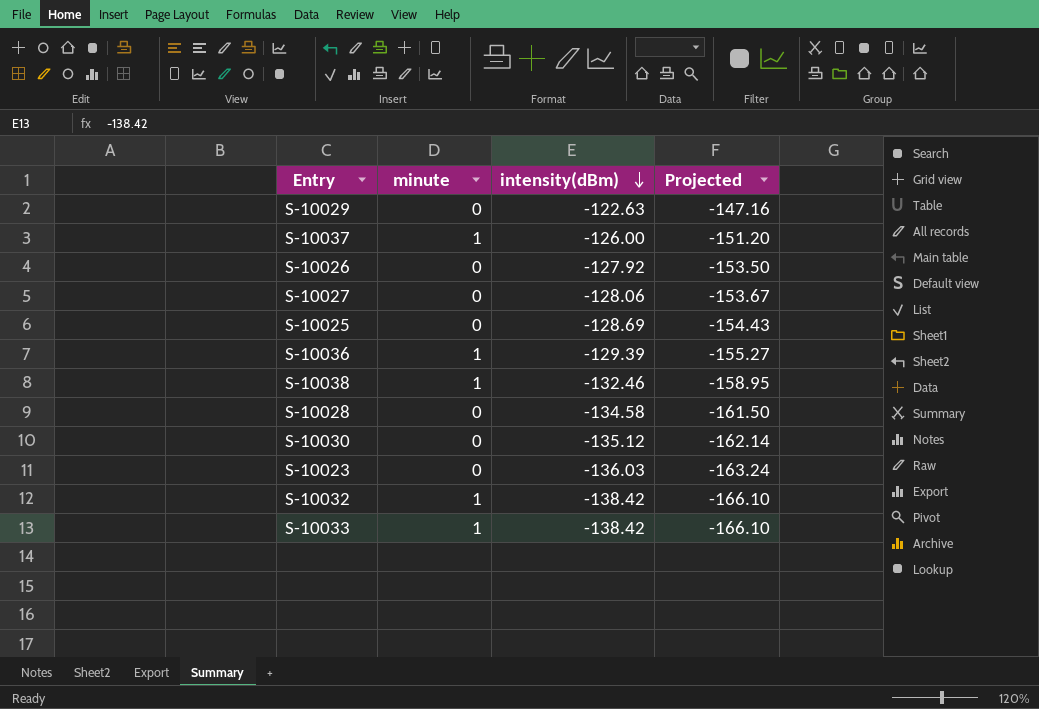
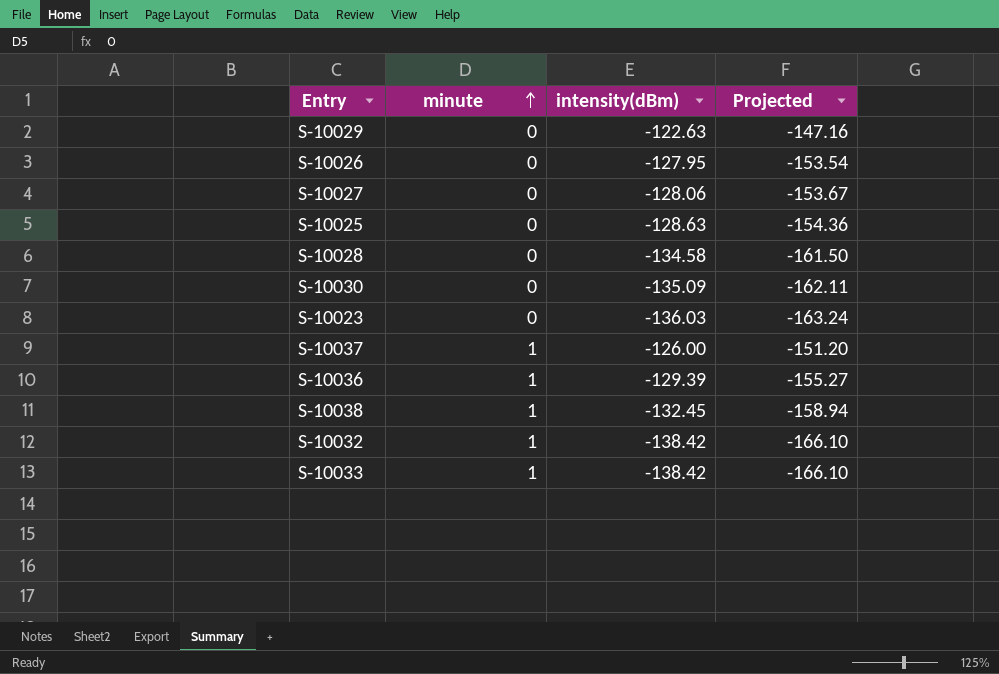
row order: intensity(dBm) descending -> minute ascending
S-10026 | intensity(dBm): -127.92 -> -127.95
S-10026 | Projected: -153.50 -> -153.54
S-10025 | intensity(dBm): -128.69 -> -128.63
S-10025 | Projected: -154.43 -> -154.36
S-10030 | intensity(dBm): -135.12 -> -135.09
S-10030 | Projected: -162.14 -> -162.11
S-10038 | intensity(dBm): -132.46 -> -132.45
S-10038 | Projected: -158.95 -> -158.94

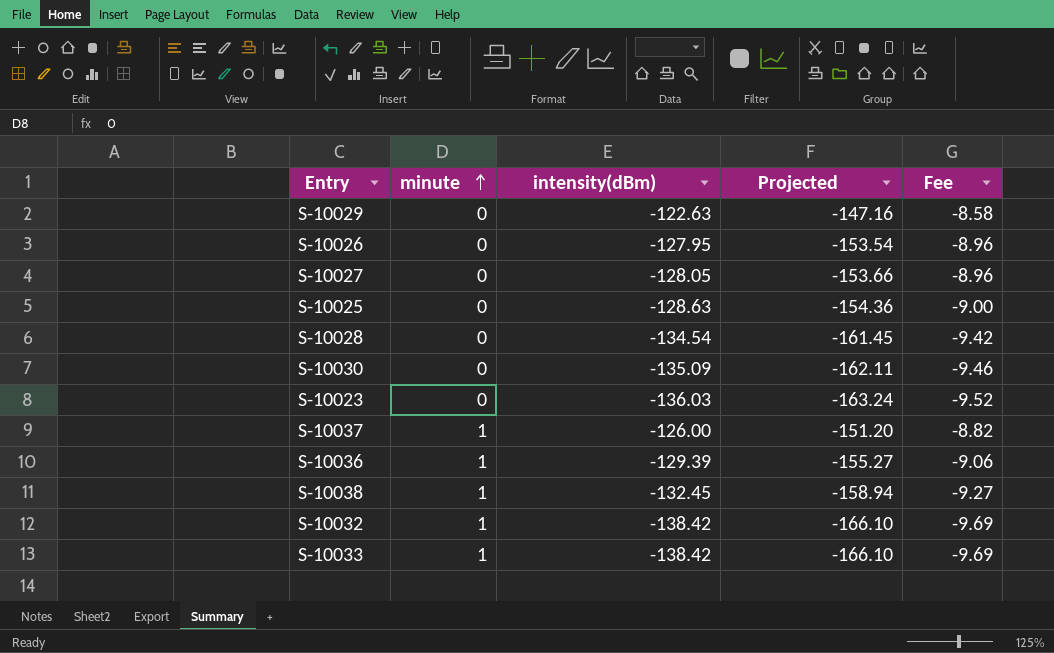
column Fee | formula: none -> [intensity(dBm)] * 0.07
S-10027 | intensity(dBm): -128.06 -> -128.05
S-10027 | Projected: -153.67 -> -153.66
S-10028 | intensity(dBm): -134.58 -> -134.54
S-10028 | Projected: -161.50 -> -161.45

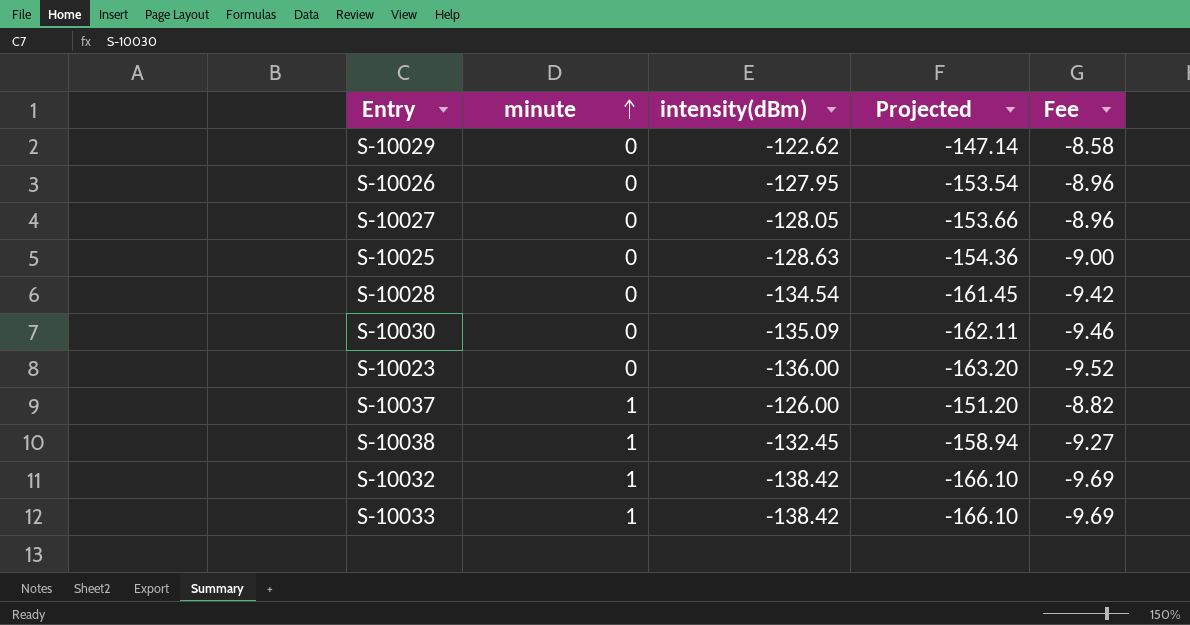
row S-10036: 1 | -129.39 | -155.27 | -9.06 -> none
S-10029 | intensity(dBm): -122.63 -> -122.62
S-10029 | Projected: -147.16 -> -147.14
S-10023 | intensity(dBm): -136.03 -> -136.00
S-10023 | Projected: -163.24 -> -163.20

